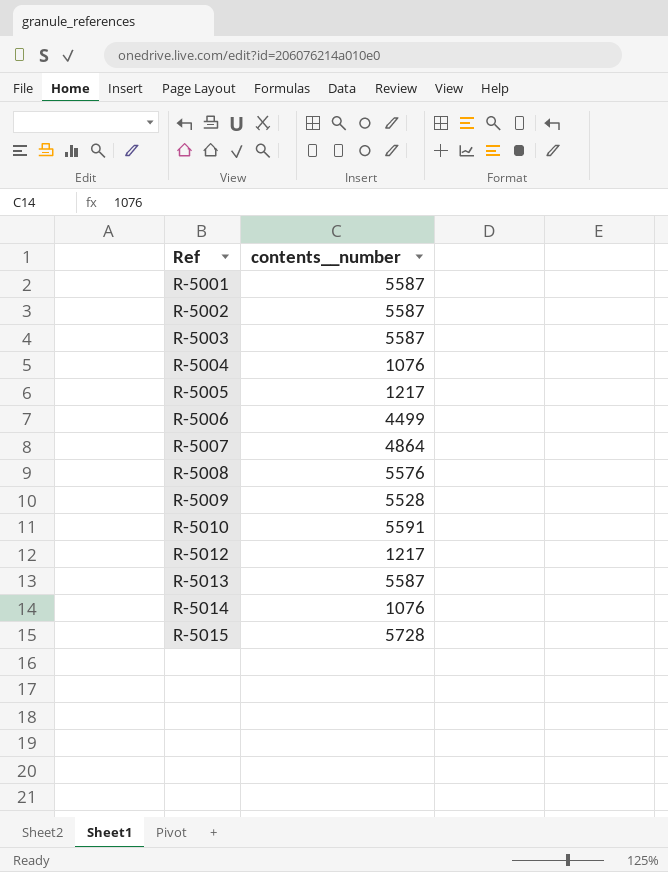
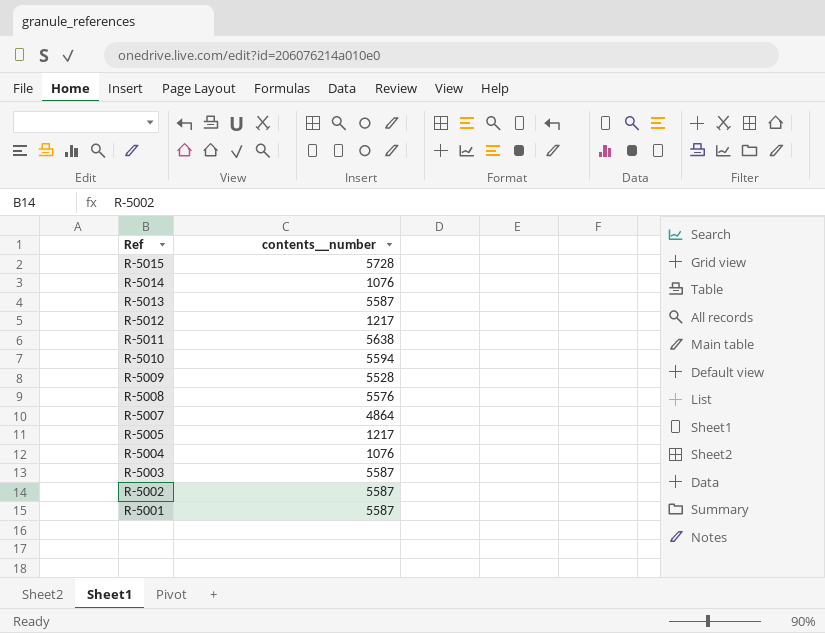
row order: Ref ascending -> Ref descending
row R-5006: 4499 -> none
row R-5011: none -> 5638
R-5010 | contents__number: 5591 -> 5594

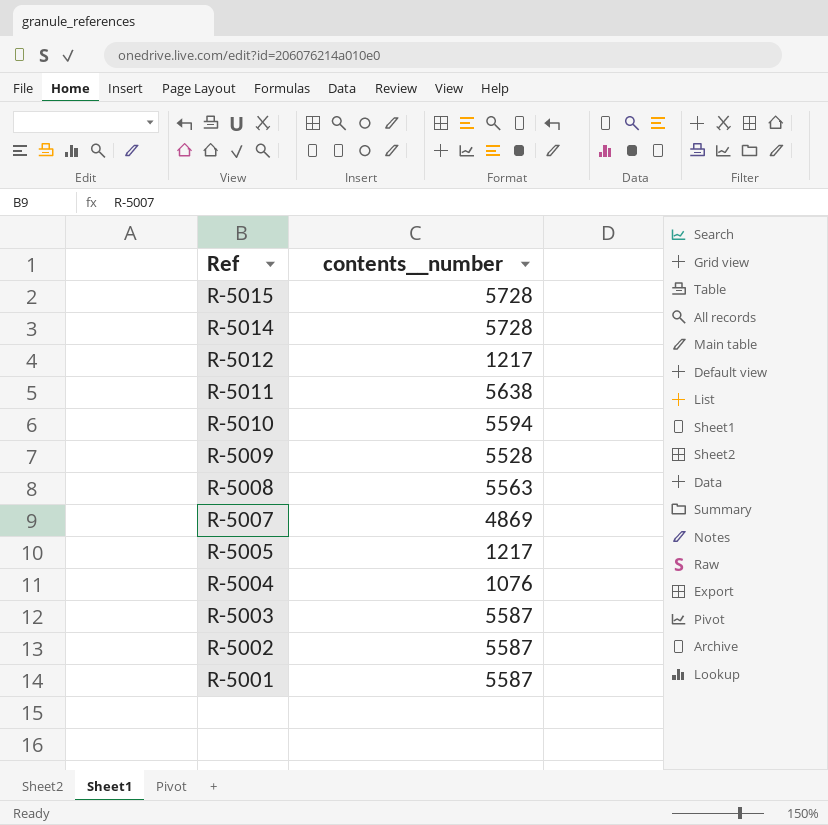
row R-5013: 5587 -> none
R-5014 | contents__number: 1076 -> 5728
R-5008 | contents__number: 5576 -> 5563
R-5007 | contents__number: 4864 -> 4869

